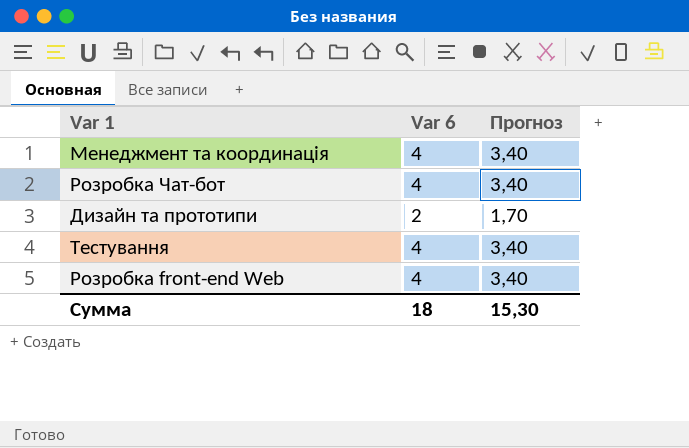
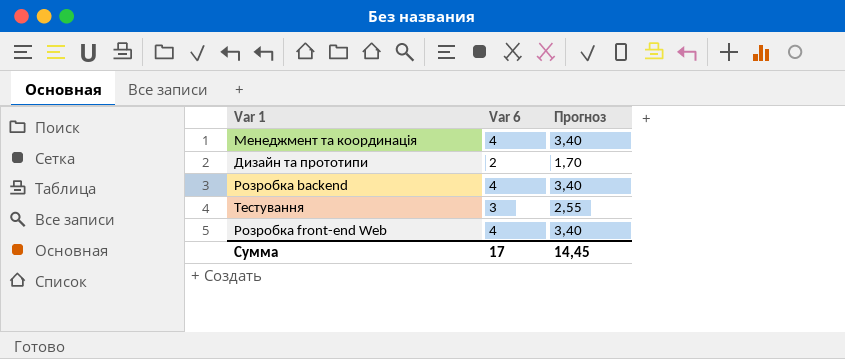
row Розробка Чат-бот: 4 | 3,40 -> none
row Розробка backend: none -> 4 | 3,40
Тестування | Var 6: 4 -> 3
Тестування | Прогноз: 3,40 -> 2,55
Сумма | Var 6: 18 -> 17
Сумма | Прогноз: 15,30 -> 14,45

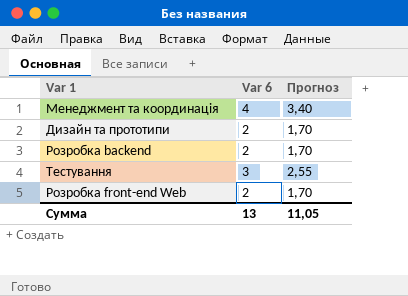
Розробка backend | Var 6: 4 -> 2
Розробка backend | Прогноз: 3,40 -> 1,70
Розробка front-end Web | Var 6: 4 -> 2
Розробка front-end Web | Прогноз: 3,40 -> 1,70
Сумма | Var 6: 17 -> 13
Сумма | Прогноз: 14,45 -> 11,05

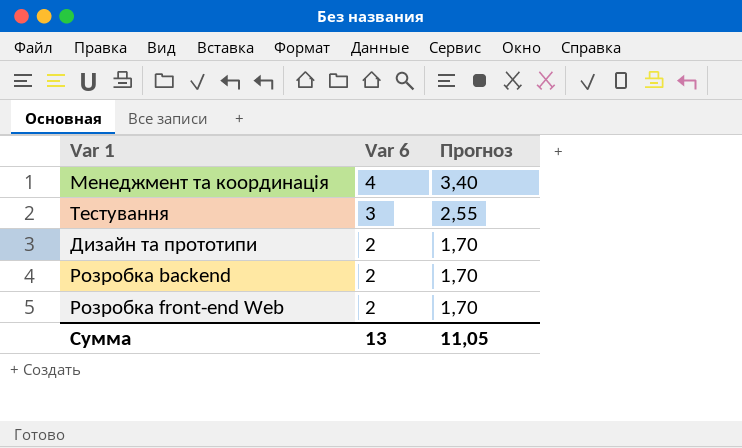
row order: none -> Var 6 descending

